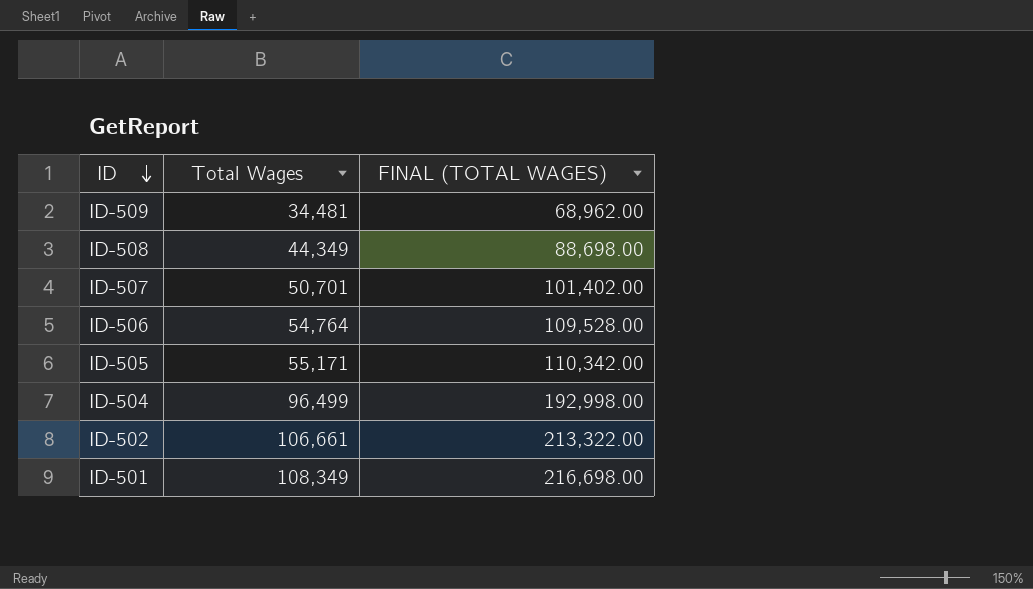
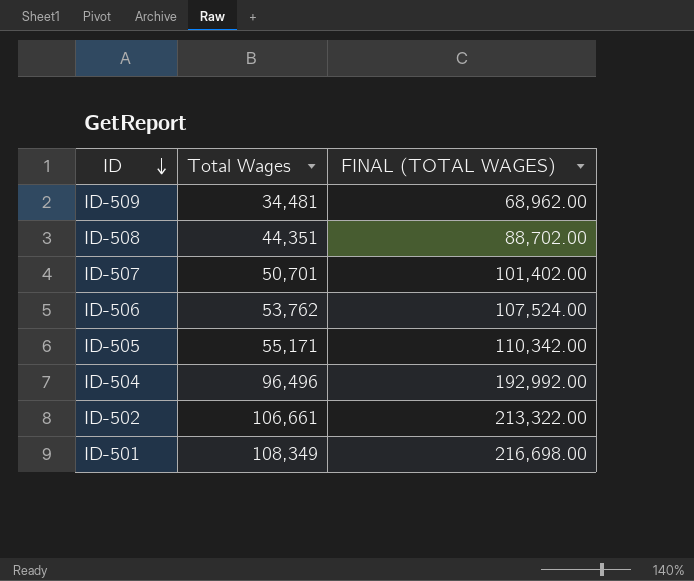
ID-508 | Total Wages: 44,349 -> 44,351
ID-508 | FINAL (TOTAL WAGES): 88,698.00 -> 88,702.00
ID-506 | Total Wages: 54,764 -> 53,762
ID-506 | FINAL (TOTAL WAGES): 109,528.00 -> 107,524.00
ID-504 | Total Wages: 96,499 -> 96,496
ID-504 | FINAL (TOTAL WAGES): 192,998.00 -> 192,992.00

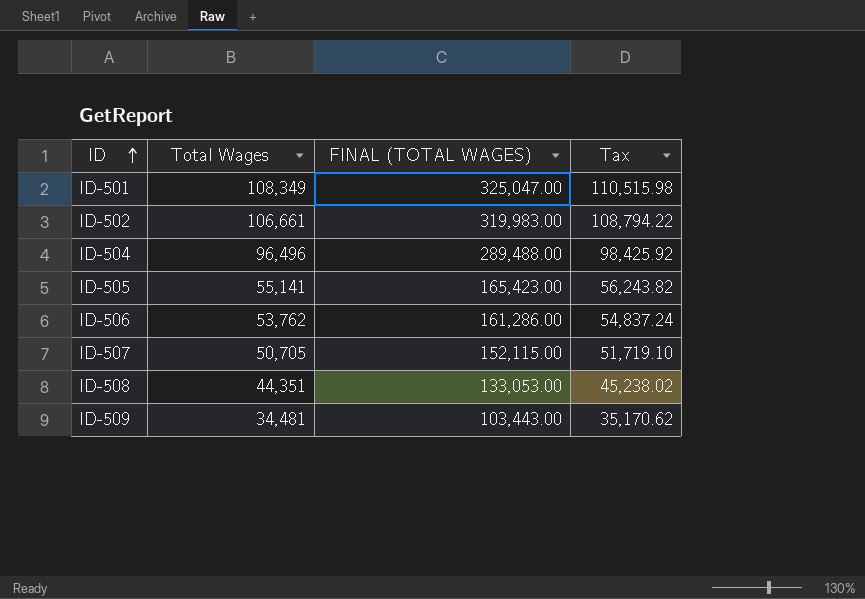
row order: ID descending -> ID ascending
column FINAL (TOTAL WAGES) | formula: [Total Wages] * 2 -> [Total Wages] * 3
column Tax | formula: none -> [Total Wages] * 1.02
ID-505 | Total Wages: 55,171 -> 55,141
ID-507 | Total Wages: 50,701 -> 50,705

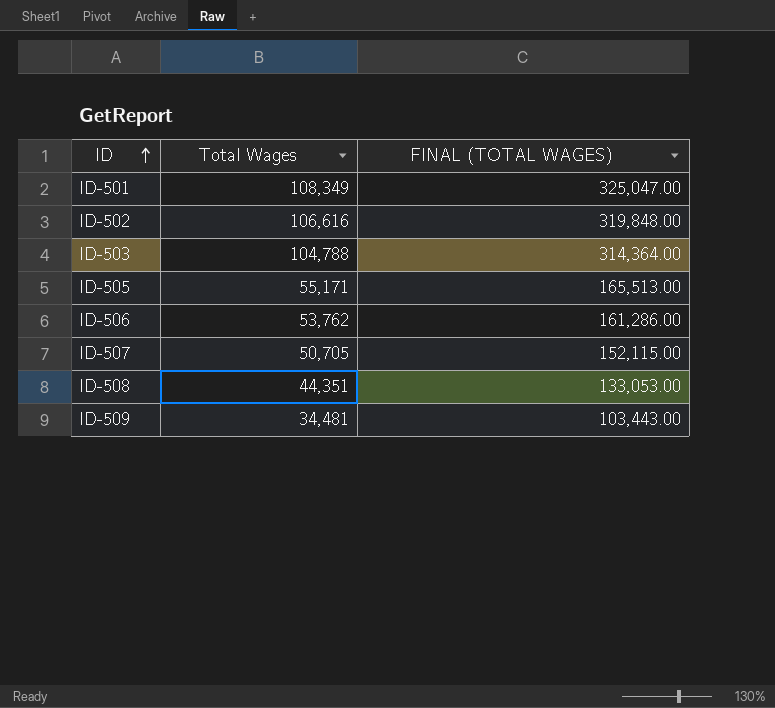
column Tax | formula: [Total Wages] * 1.02 -> none
row ID-504: 96,496 | 289,488.00 | 98,425.92 -> none
ID-502 | Total Wages: 106,661 -> 106,616
ID-502 | FINAL (TOTAL WAGES): 319,983.00 -> 319,848.00
row ID-503: none -> 104,788 | 314,364.00
ID-505 | Total Wages: 55,141 -> 55,171
ID-505 | FINAL (TOTAL WAGES): 165,423.00 -> 165,513.00

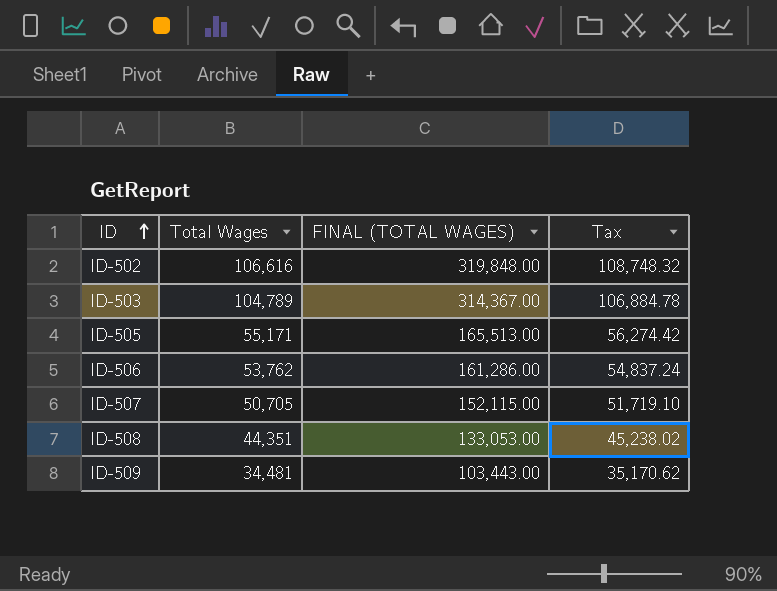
column Tax | formula: none -> [Total Wages] * 1.02
row ID-501: 108,349 | 325,047.00 -> none
ID-503 | Total Wages: 104,788 -> 104,789
ID-503 | FINAL (TOTAL WAGES): 314,364.00 -> 314,367.00

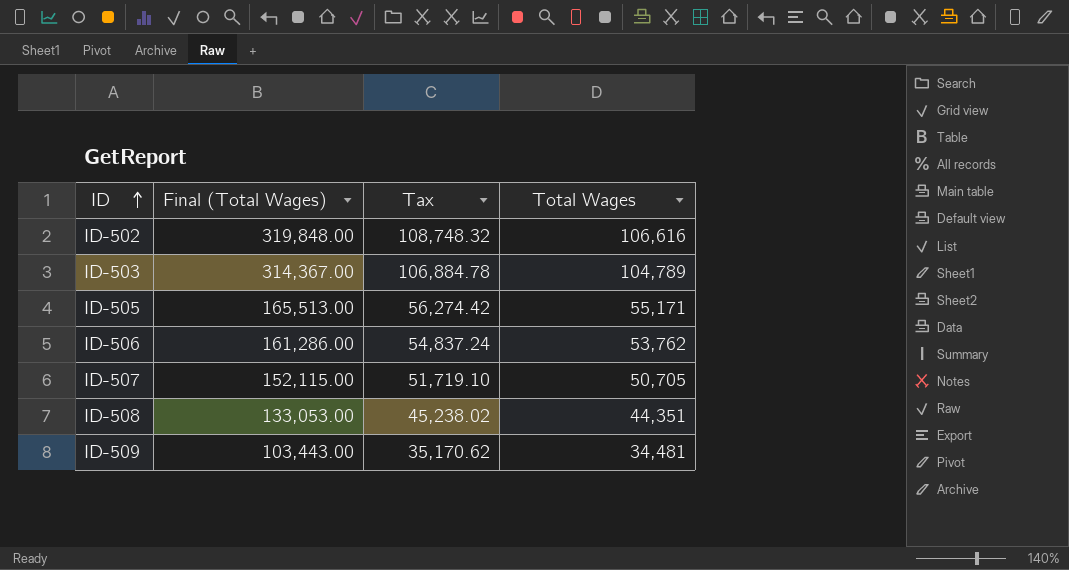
column name: FINAL (TOTAL WAGES) -> Final (Total Wages)
column Total Wages | position: 2 -> 4

